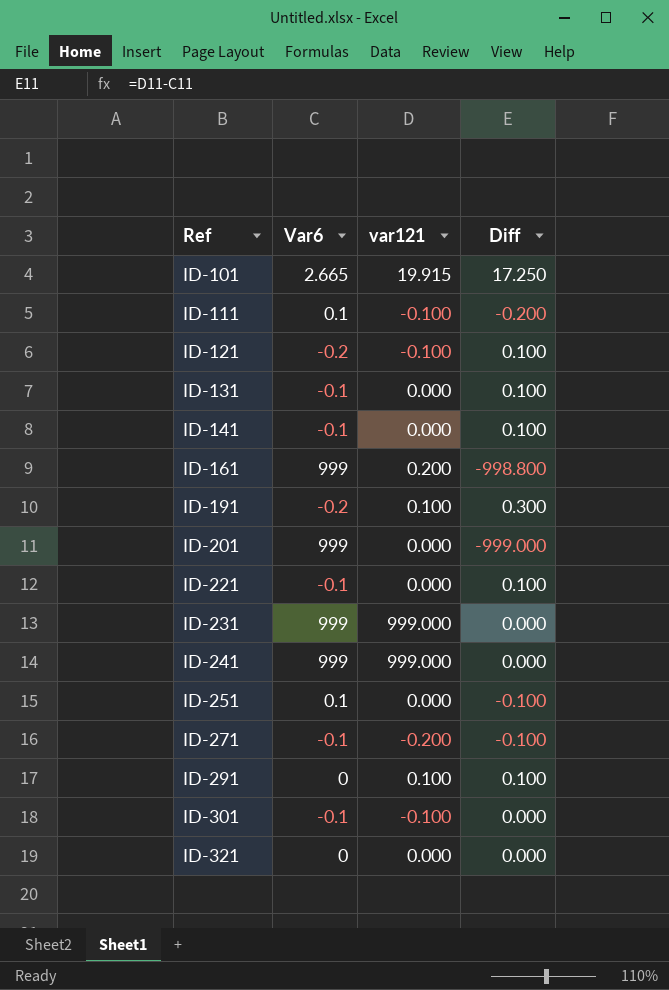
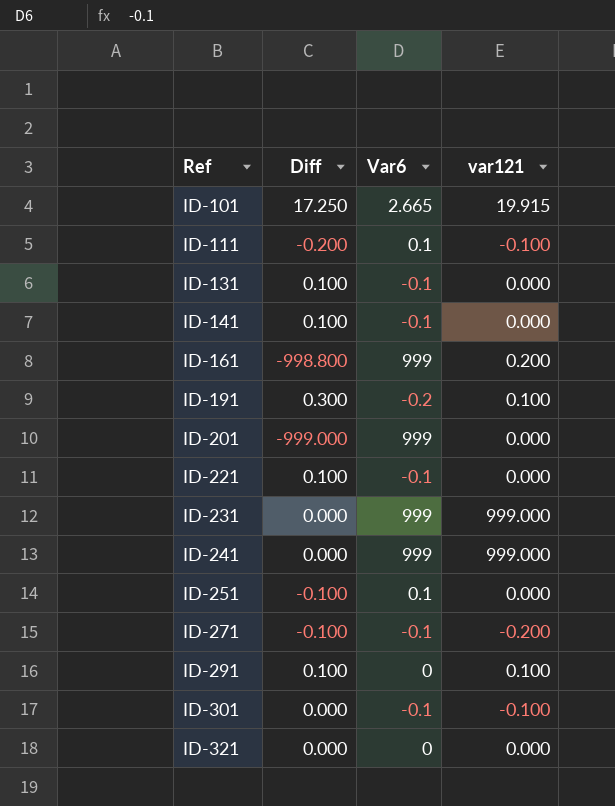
column Diff | position: 4 -> 2
row ID-121: -0.2 | -0.100 | 0.100 -> none

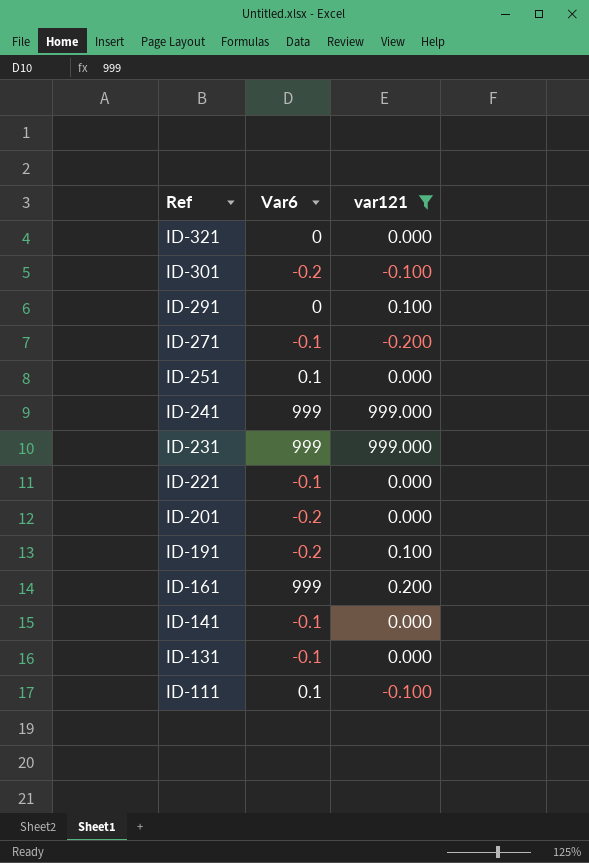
filter: none -> var121 != 19.915
row order: Ref ascending -> Ref descending
column Diff | formula: [var121] - [Var6] -> none
ID-301 | Var6: -0.1 -> -0.2
ID-201 | Var6: 999 -> -0.2

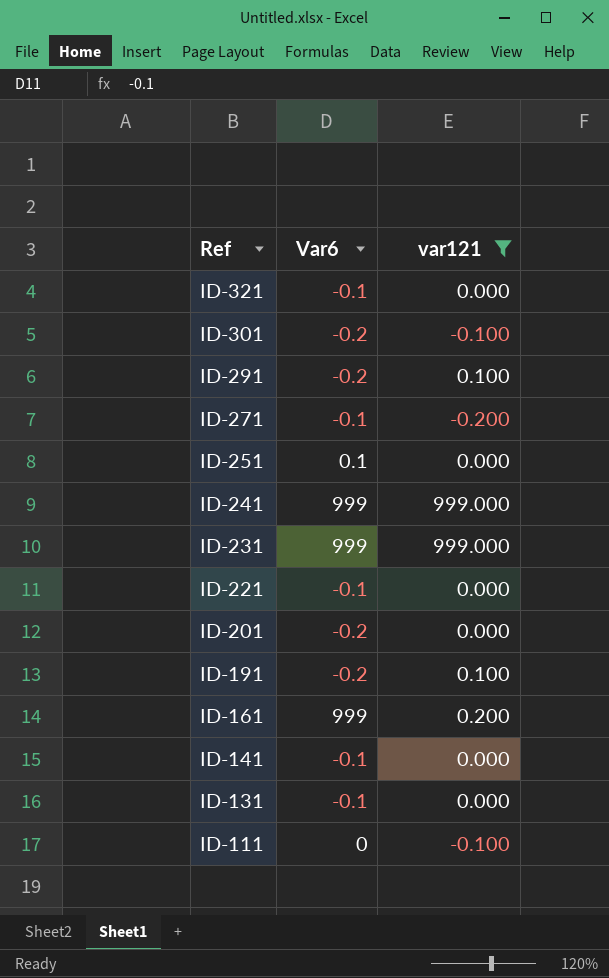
ID-321 | Var6: 0 -> -0.1
ID-291 | Var6: 0 -> -0.2
ID-111 | Var6: 0.1 -> 0

